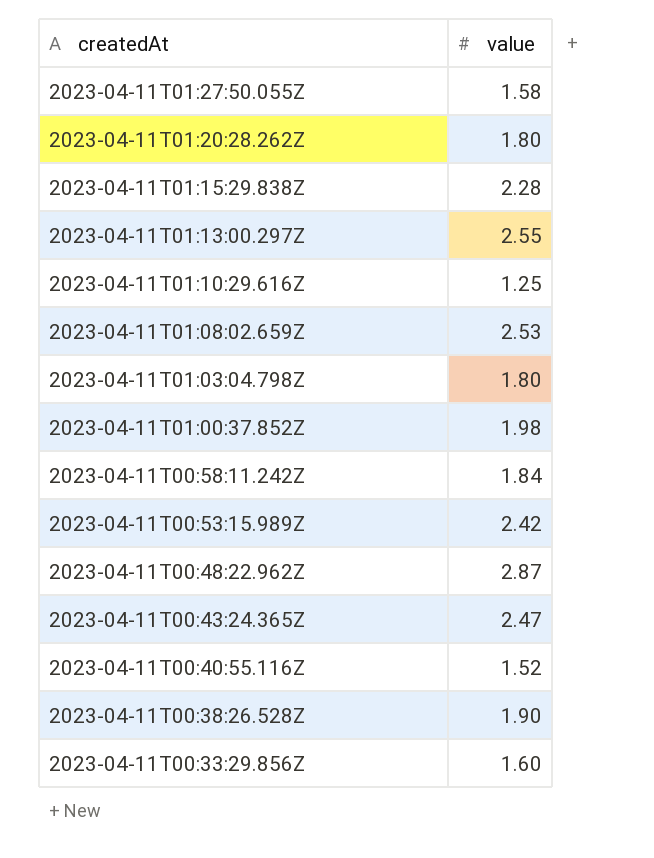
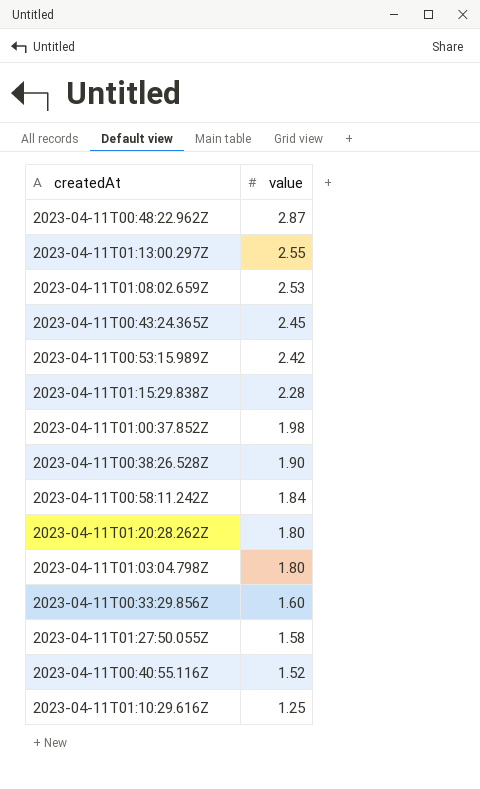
row order: createdAt descending -> value descending
2023-04-11T00:43:24.365Z | value: 2.47 -> 2.45

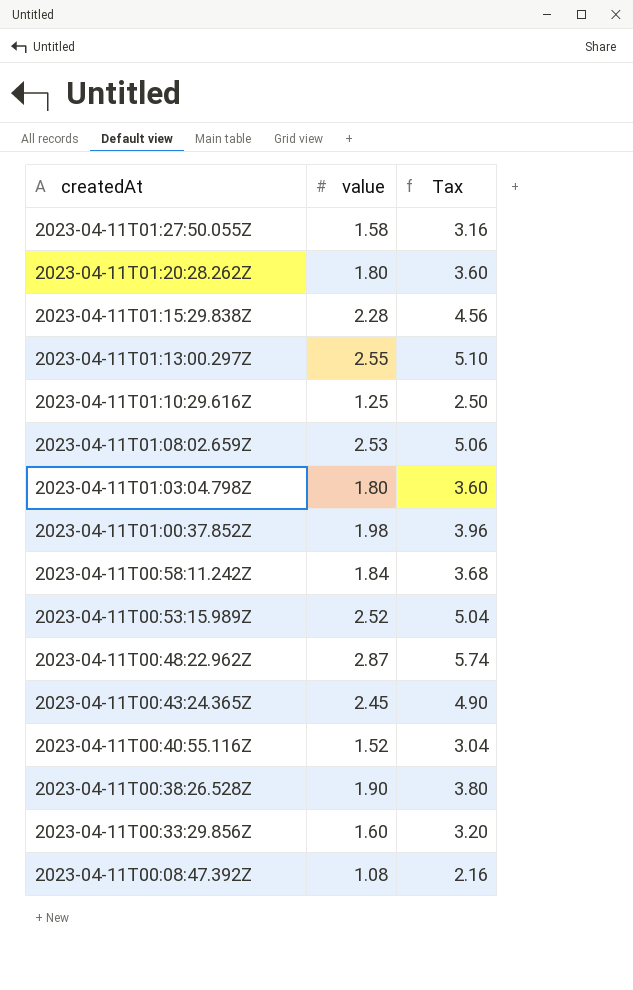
row order: value descending -> createdAt descending
column Tax | formula: none -> [value] * 2
2023-04-11T00:53:15.989Z | value: 2.42 -> 2.52
row 2023-04-11T00:08:47.392Z: none -> 1.08 | 2.16

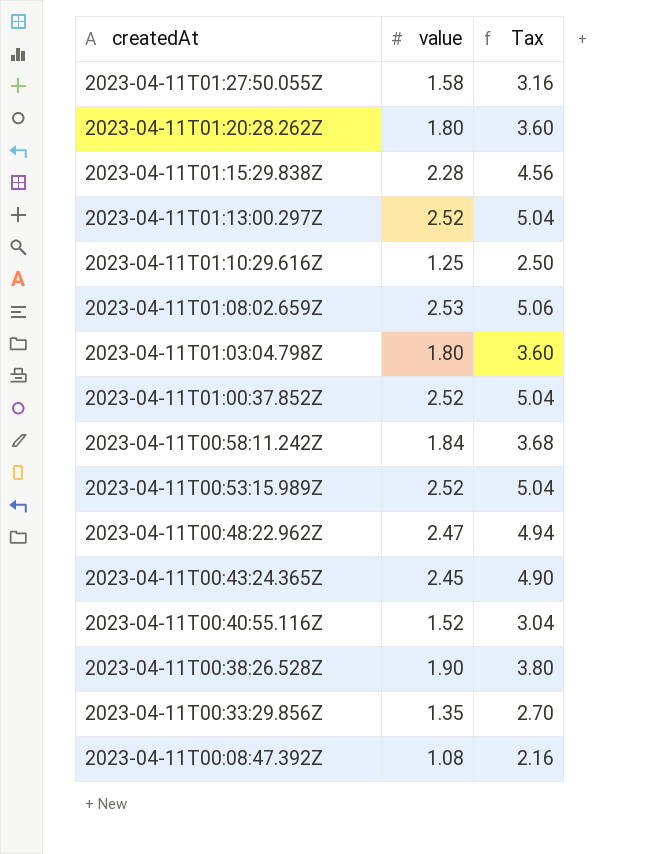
2023-04-11T01:13:00.297Z | value: 2.55 -> 2.52
2023-04-11T01:13:00.297Z | Tax: 5.10 -> 5.04
2023-04-11T01:00:37.852Z | value: 1.98 -> 2.52
2023-04-11T01:00:37.852Z | Tax: 3.96 -> 5.04
2023-04-11T00:48:22.962Z | value: 2.87 -> 2.47
2023-04-11T00:48:22.962Z | Tax: 5.74 -> 4.94
2023-04-11T00:33:29.856Z | value: 1.60 -> 1.35
2023-04-11T00:33:29.856Z | Tax: 3.20 -> 2.70

